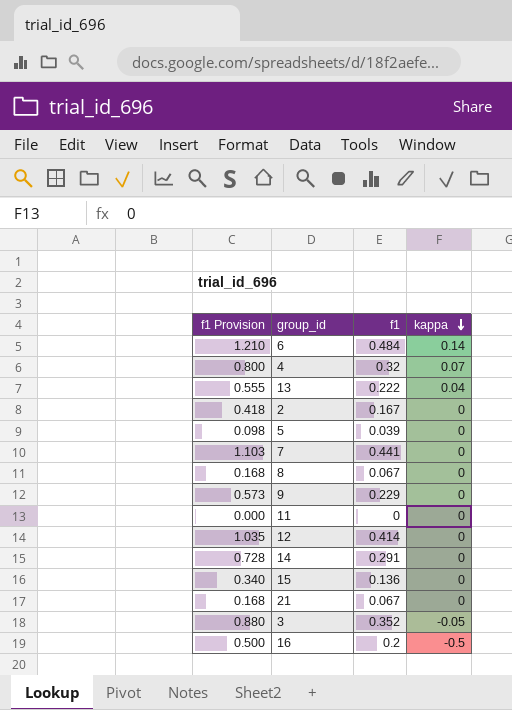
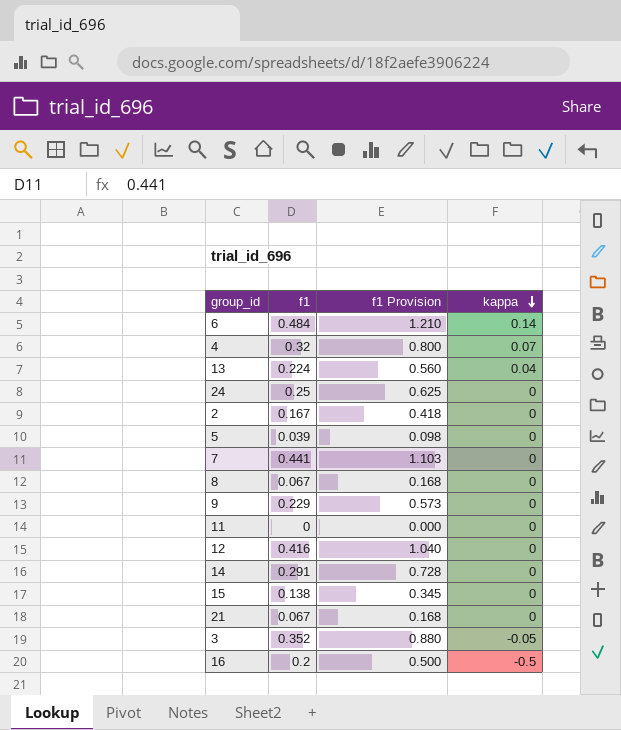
column f1 Provision | position: 1 -> 3
13 | f1: 0.222 -> 0.224
13 | f1 Provision: 0.555 -> 0.560
row 24: none -> 0.25 | 0.625 | 0
12 | f1: 0.414 -> 0.416
12 | f1 Provision: 1.035 -> 1.040
15 | f1: 0.136 -> 0.138
15 | f1 Provision: 0.340 -> 0.345

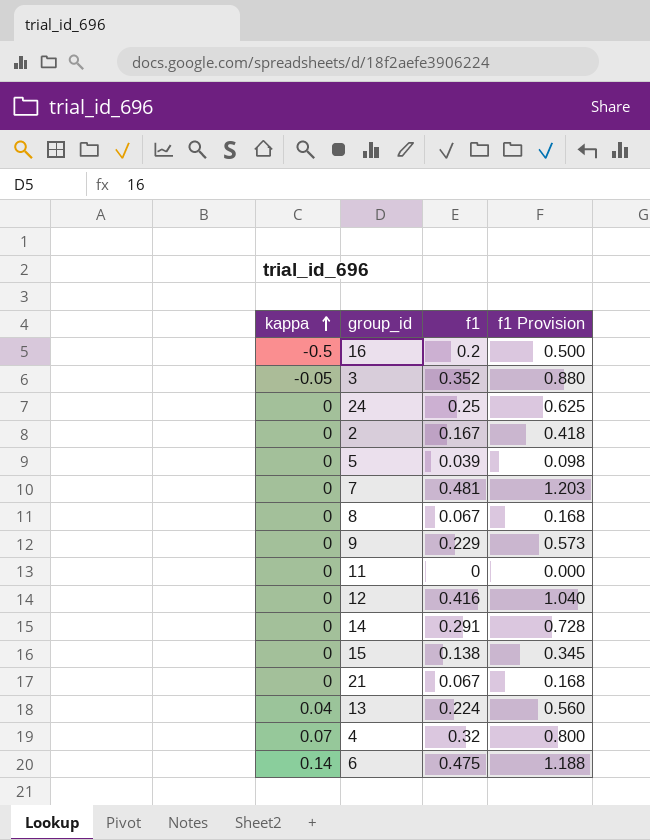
row order: kappa descending -> kappa ascending
column kappa | position: 4 -> 1
7 | f1: 0.441 -> 0.481
7 | f1 Provision: 1.103 -> 1.203
6 | f1: 0.484 -> 0.475
6 | f1 Provision: 1.210 -> 1.188

